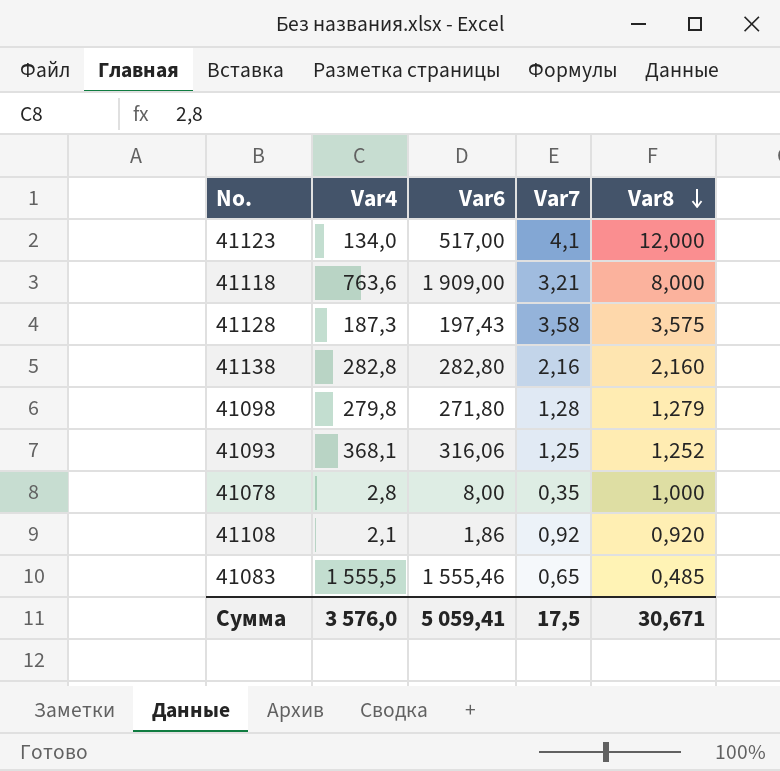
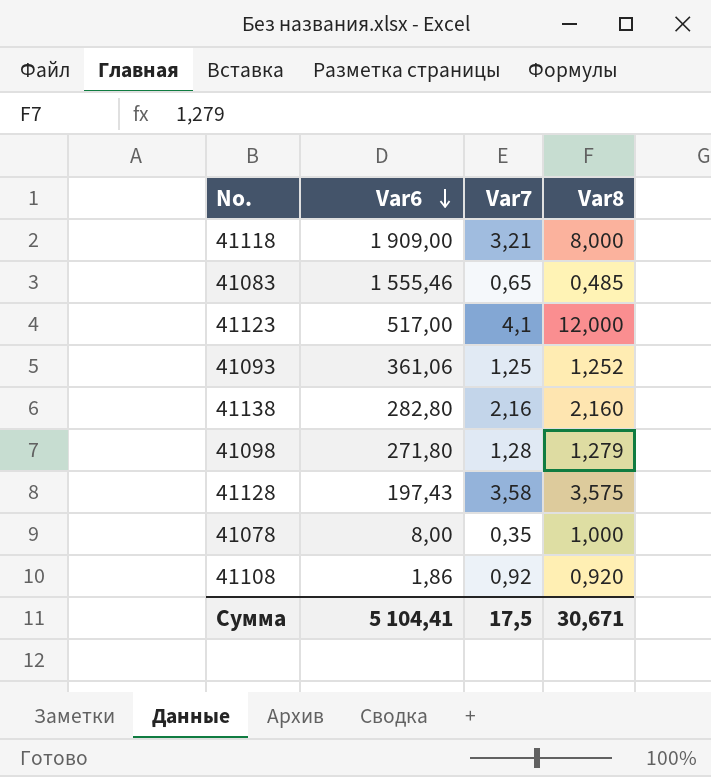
row order: Var8 descending -> Var6 descending
column Var4 | position: 2 -> none
41093 | Var6: 316,06 -> 361,06
Сумма | Var6: 5 059,41 -> 5 104,41

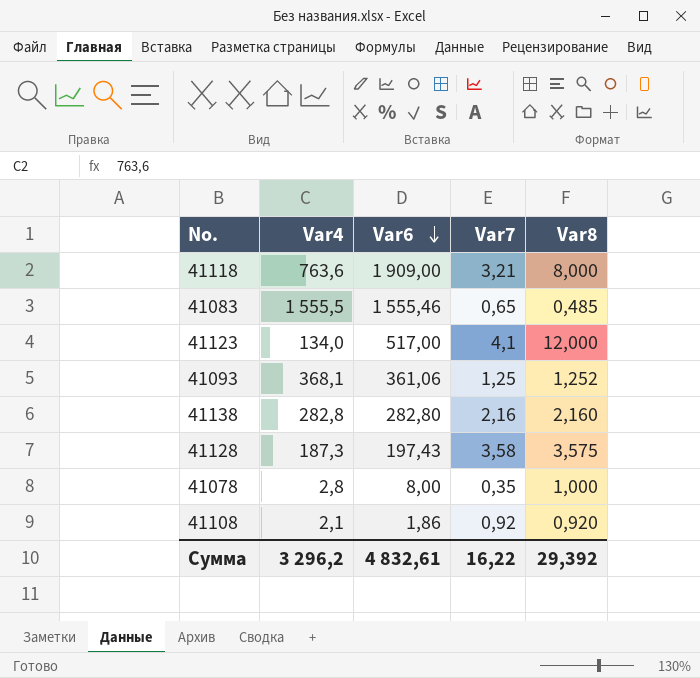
column Var4 | position: none -> 2
row 41098: 271,80 | 1,28 | 1,279 -> none
Сумма | Var6: 5 104,41 -> 4 832,61
Сумма | Var7: 17,5 -> 16,22
Сумма | Var8: 30,671 -> 29,392

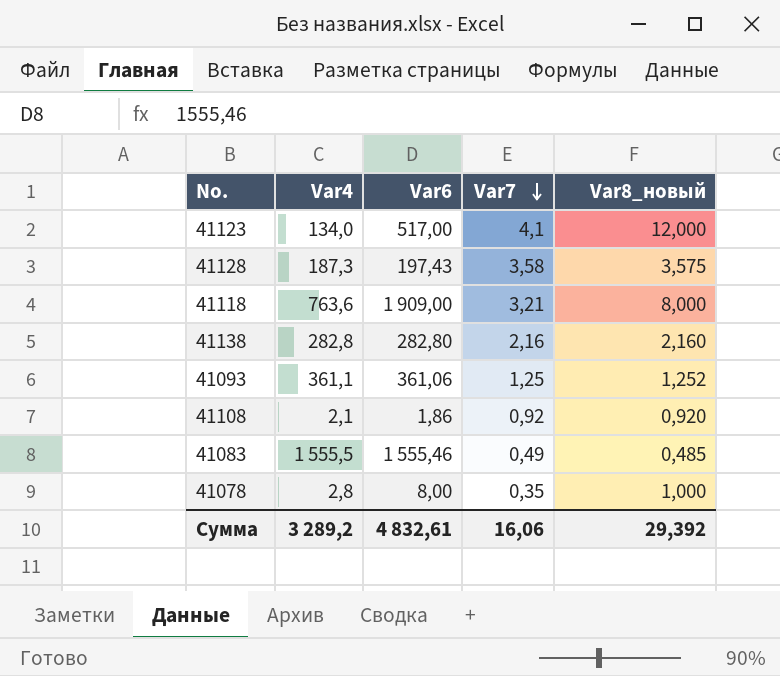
row order: Var6 descending -> Var7 descending
column name: Var8 -> Var8_новый
41093 | Var4: 368,1 -> 361,1
41083 | Var7: 0,65 -> 0,49
Сумма | Var4: 3 296,2 -> 3 289,2
Сумма | Var7: 16,22 -> 16,06

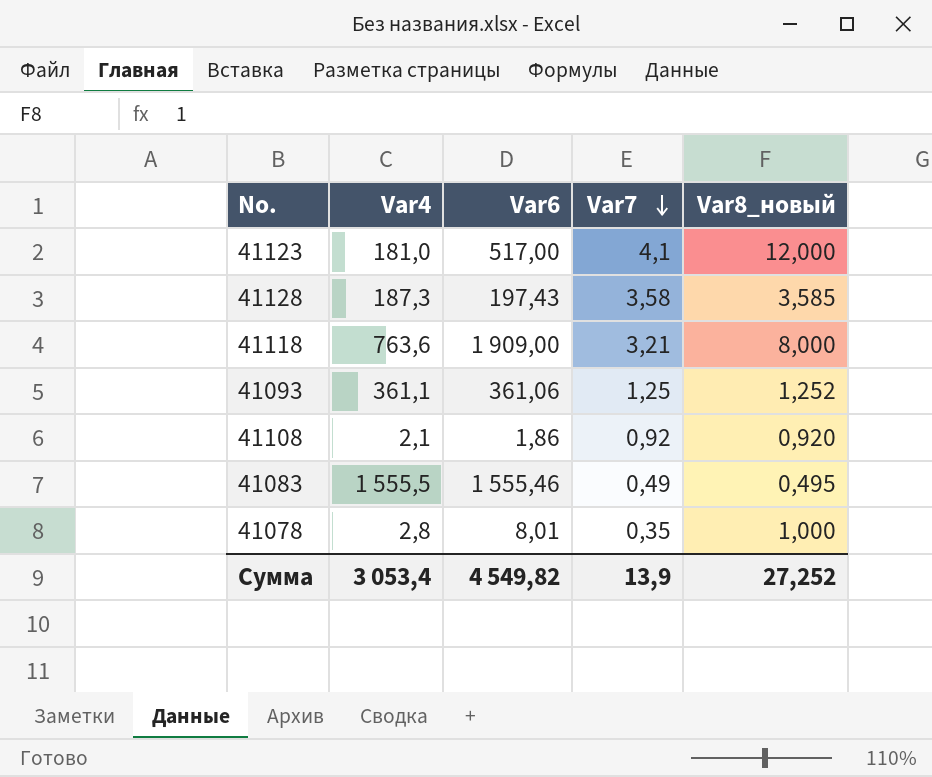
row 41138: 282,8 | 282,80 | 2,16 | 2,160 -> none
41123 | Var4: 134,0 -> 181,0
41128 | Var8_новый: 3,575 -> 3,585
41083 | Var8_новый: 0,485 -> 0,495
41078 | Var6: 8,00 -> 8,01
Сумма | Var4: 3 289,2 -> 3 053,4
Сумма | Var6: 4 832,61 -> 4 549,82
Сумма | Var7: 16,06 -> 13,9
Сумма | Var8_новый: 29,392 -> 27,252

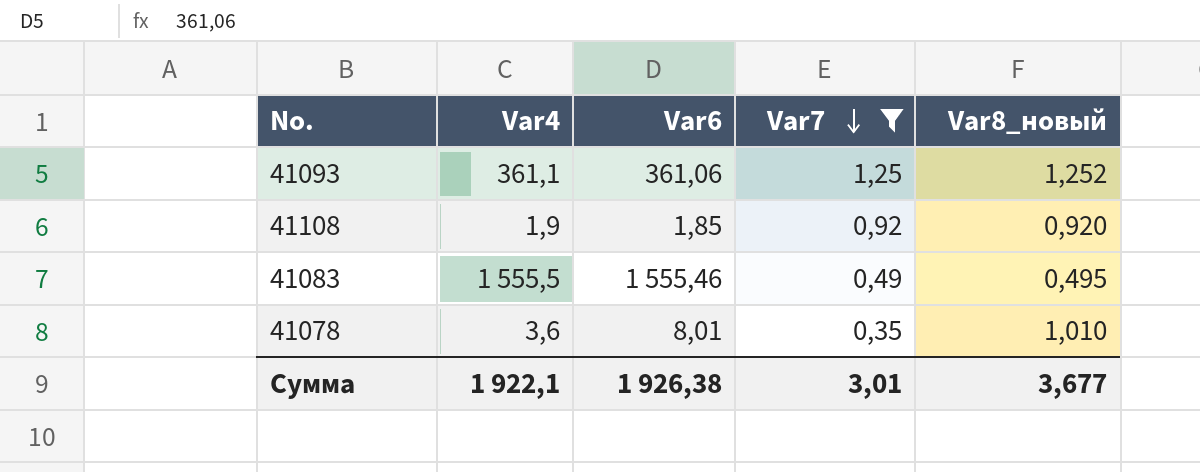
filter: none -> Var7 <= 1,25
41108 | Var4: 2,1 -> 1,9
41108 | Var6: 1,86 -> 1,85
41078 | Var4: 2,8 -> 3,6
41078 | Var8_новый: 1,000 -> 1,010
Сумма | Var4: 3 053,4 -> 1 922,1
Сумма | Var6: 4 549,82 -> 1 926,38
Сумма | Var7: 13,9 -> 3,01
Сумма | Var8_новый: 27,252 -> 3,677

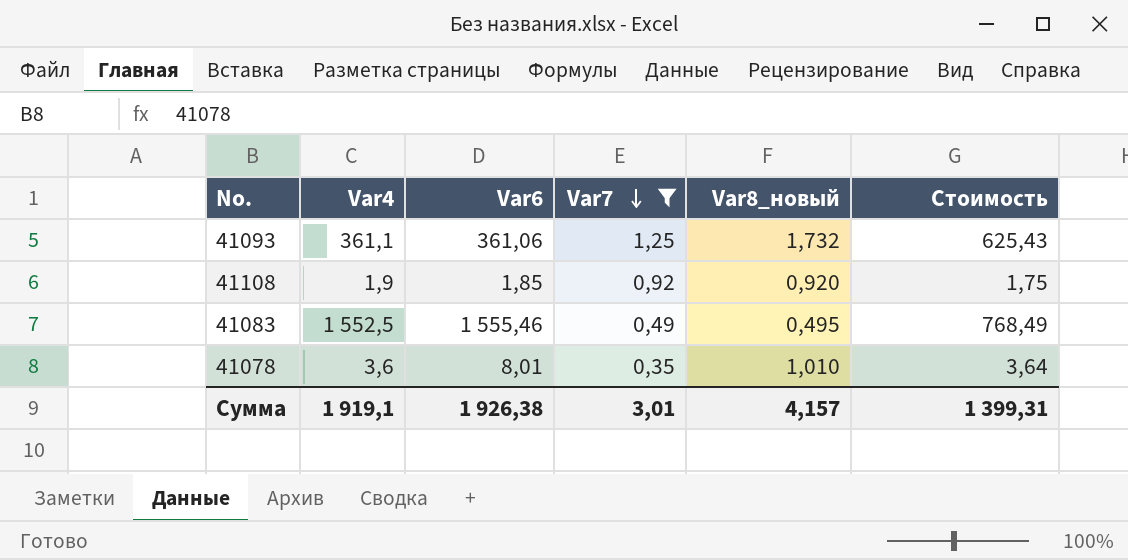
column Стоимость | formula: none -> [Var4] * [Var8_новый]
41093 | Var8_новый: 1,252 -> 1,732
41083 | Var4: 1 555,5 -> 1 552,5
Сумма | Var4: 1 922,1 -> 1 919,1
Сумма | Var8_новый: 3,677 -> 4,157

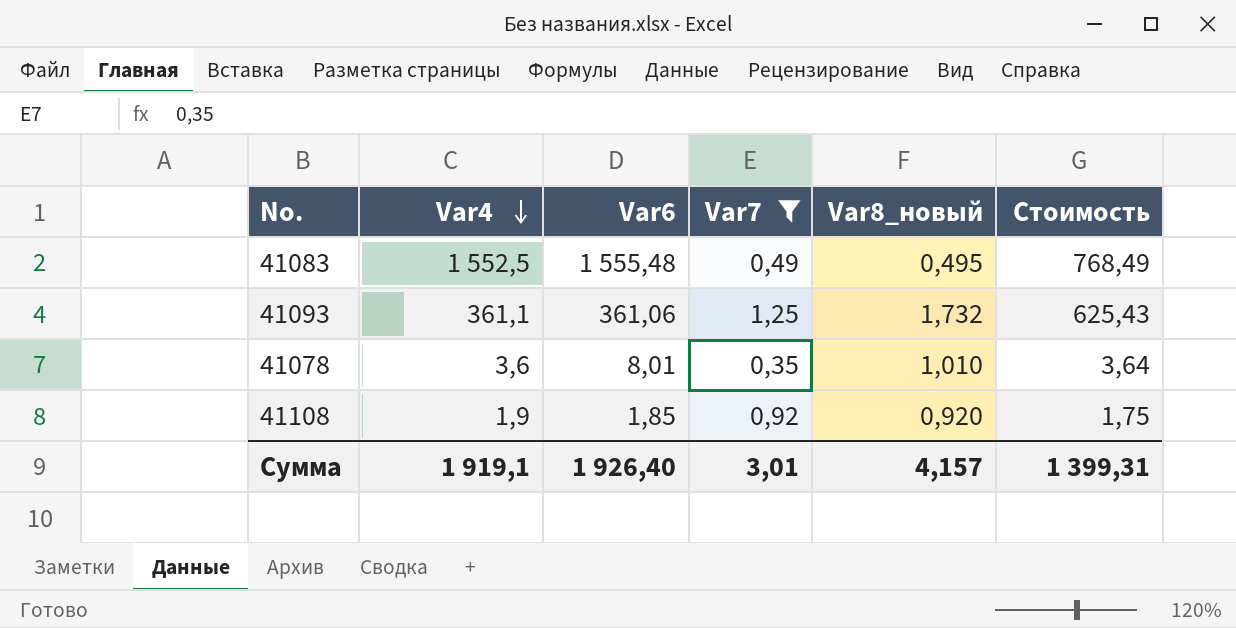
row order: Var7 descending -> Var4 descending
41083 | Var6: 1 555,46 -> 1 555,48
Сумма | Var6: 1 926,38 -> 1 926,40

